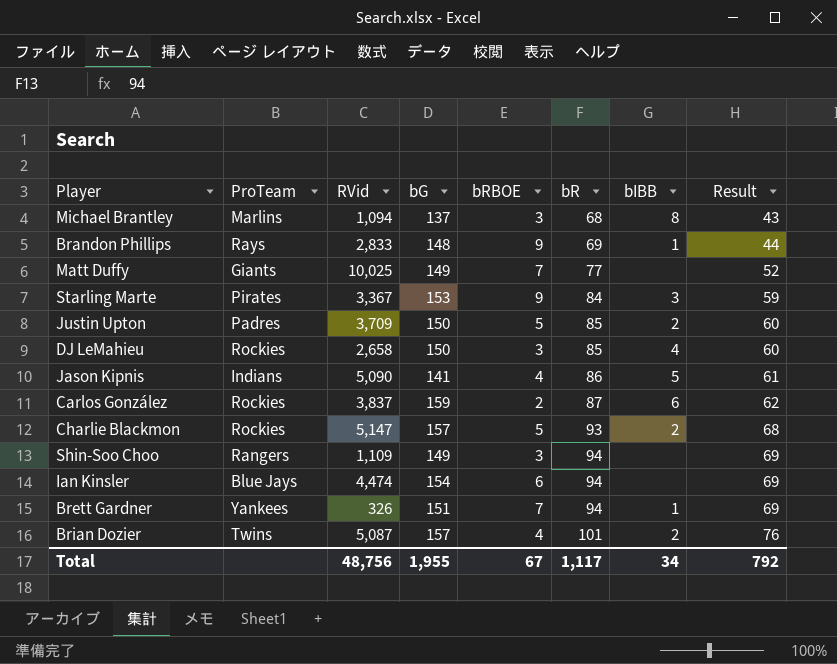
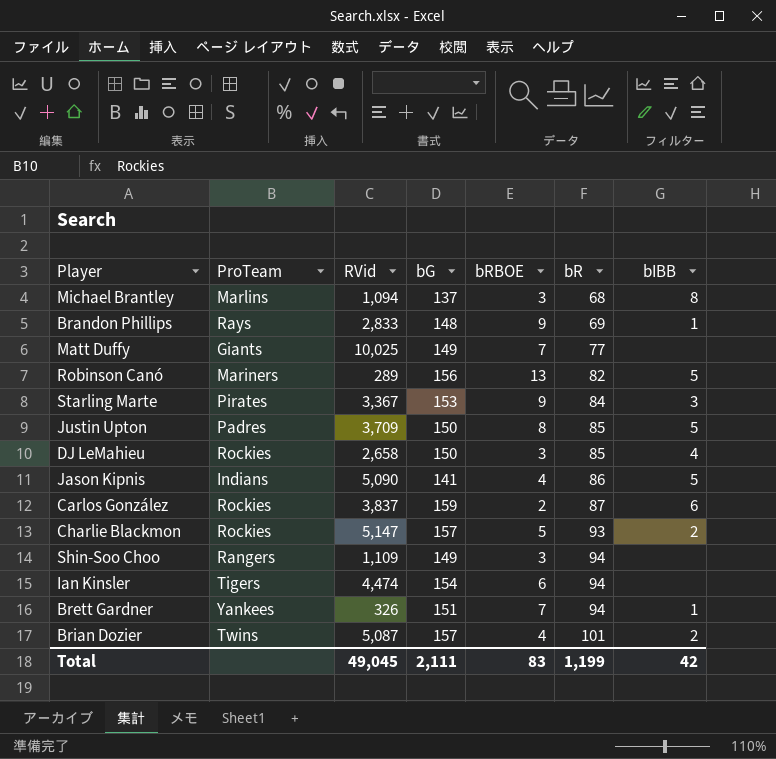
column Result | formula: [bR] - 25 -> none
row Robinson Canó: none -> Mariners | 289 | 156 | 13 | 82 | 5
Justin Upton | bRBOE: 5 -> 8
Justin Upton | bIBB: 2 -> 5
Ian Kinsler | ProTeam: Blue Jays -> Tigers
Total | RVid: 48,756 -> 49,045
Total | bG: 1,955 -> 2,111
Total | bRBOE: 67 -> 83
Total | bR: 1,117 -> 1,199
Total | bIBB: 34 -> 42

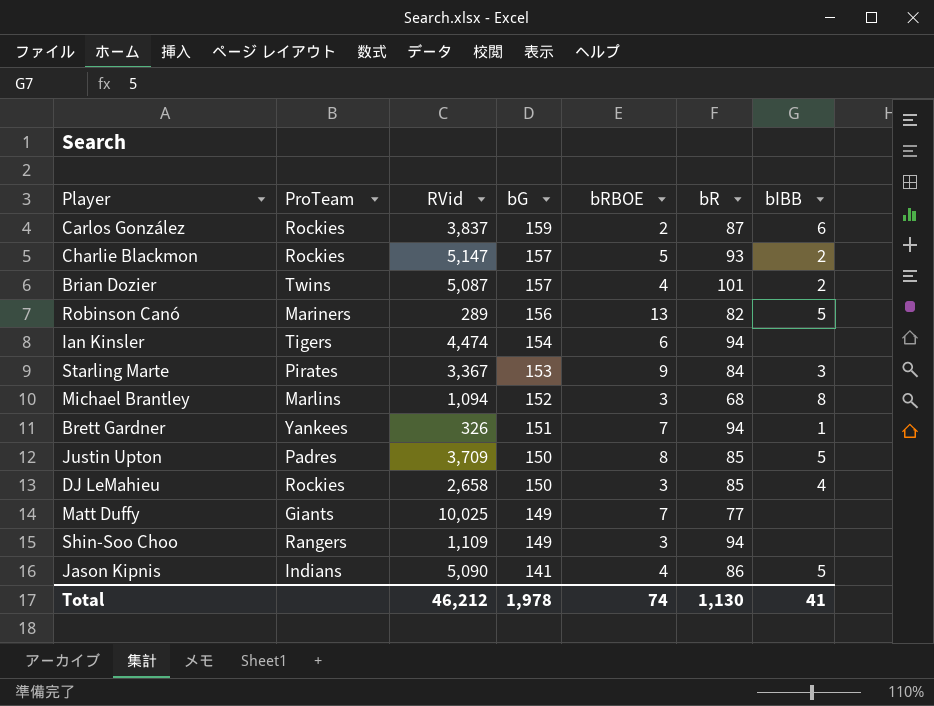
row order: bR ascending -> bG descending
row Brandon Phillips: Rays | 2,833 | 148 | 9 | 69 | 1 -> none
Michael Brantley | bG: 137 -> 152
Total | RVid: 49,045 -> 46,212
Total | bG: 2,111 -> 1,978
Total | bRBOE: 83 -> 74
Total | bR: 1,199 -> 1,130
Total | bIBB: 42 -> 41

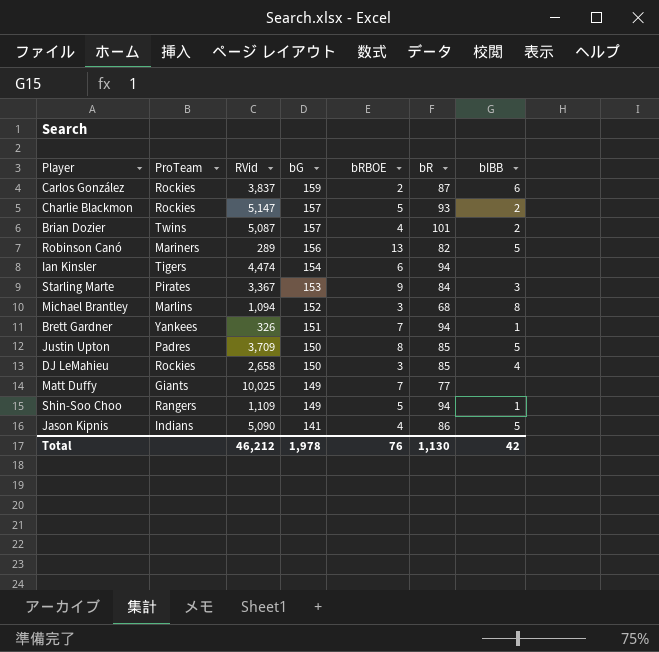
Shin-Soo Choo | bRBOE: 3 -> 5
Shin-Soo Choo | bIBB: none -> 1
Total | bRBOE: 74 -> 76
Total | bIBB: 41 -> 42

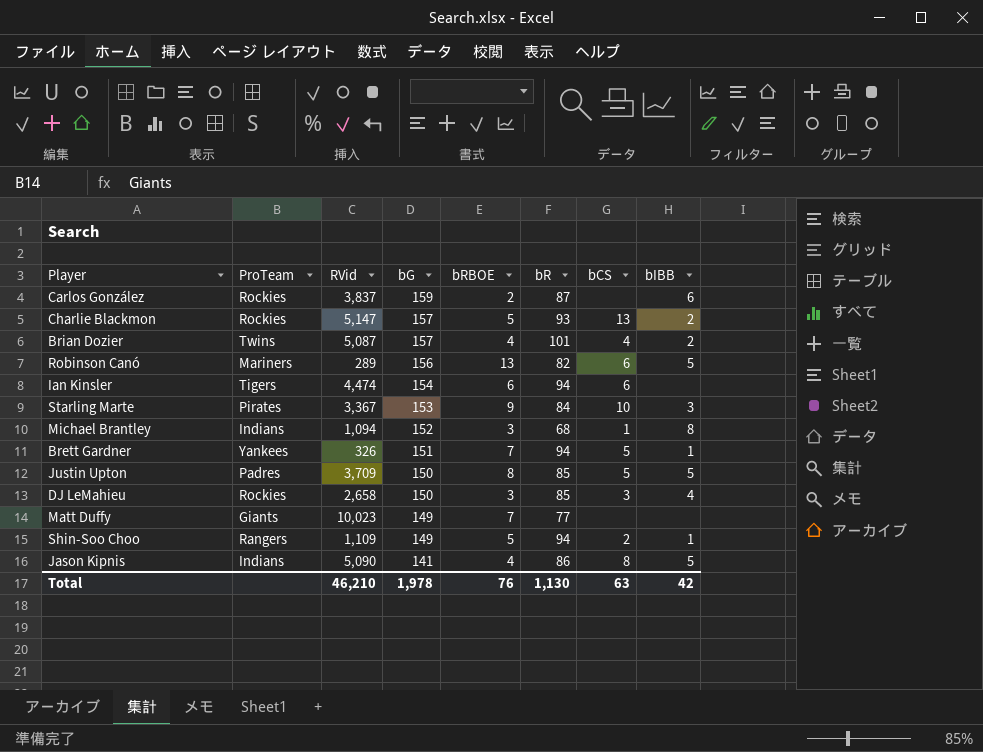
column bCS | position: none -> 7
Michael Brantley | ProTeam: Marlins -> Indians
Matt Duffy | RVid: 10,025 -> 10,023
Total | RVid: 46,212 -> 46,210

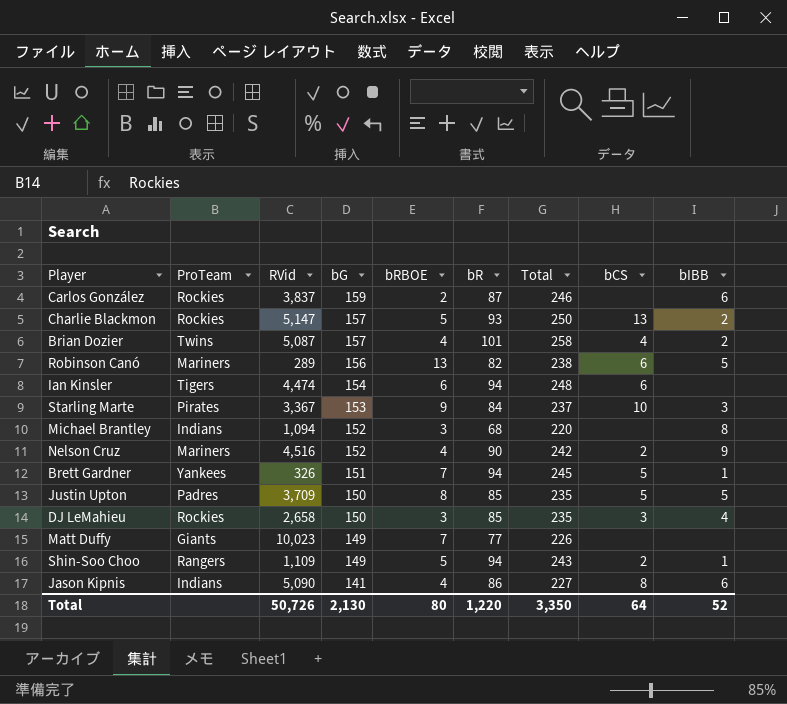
column Total | formula: none -> [bG] + [bR]
Michael Brantley | bCS: 1 -> none
row Nelson Cruz: none -> Mariners | 4,516 | 152 | 4 | 90 | 242 | 2 | 9
Jason Kipnis | bIBB: 5 -> 6
Total | RVid: 46,210 -> 50,726
Total | bG: 1,978 -> 2,130
Total | bRBOE: 76 -> 80
Total | bR: 1,130 -> 1,220
Total | bCS: 63 -> 64
Total | bIBB: 42 -> 52

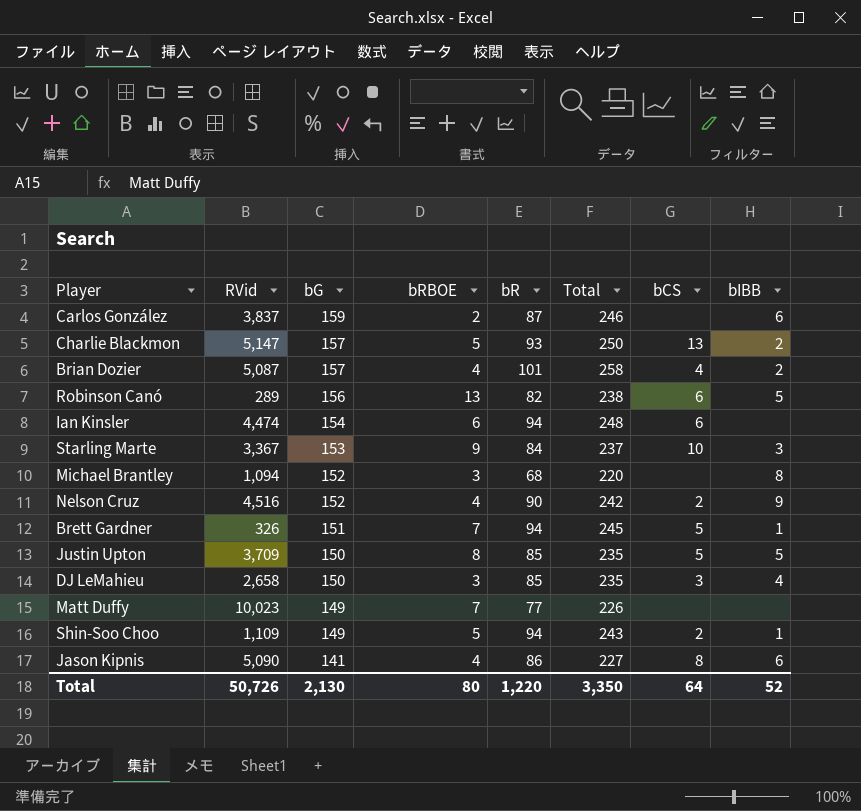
column ProTeam | position: 2 -> none

